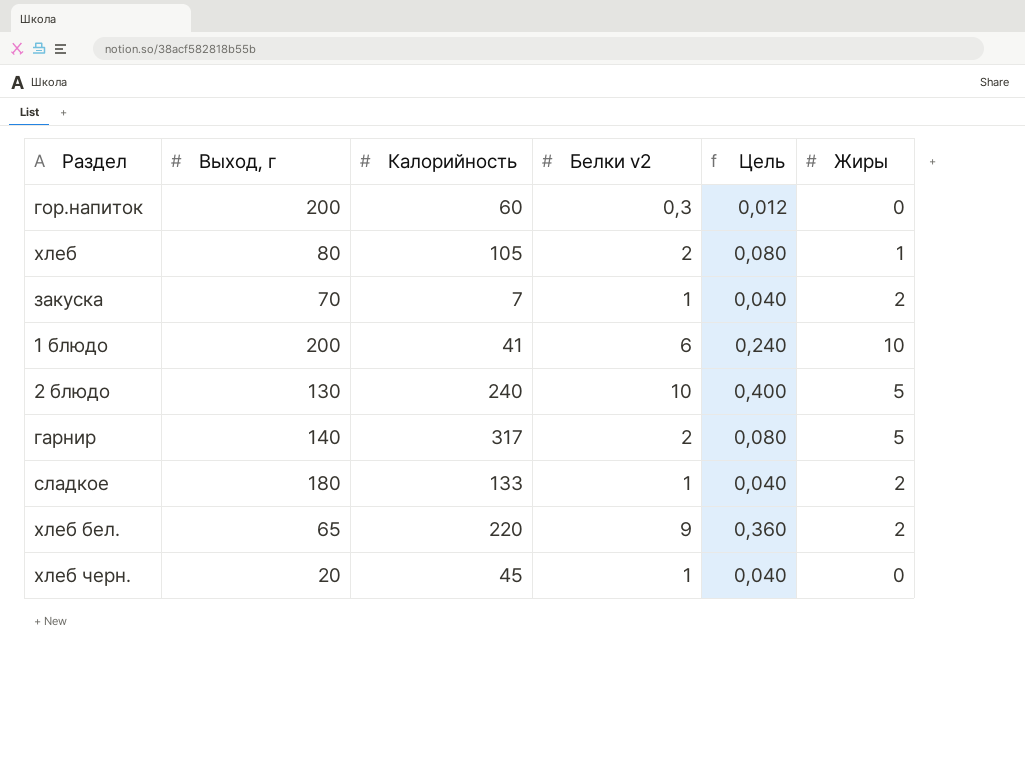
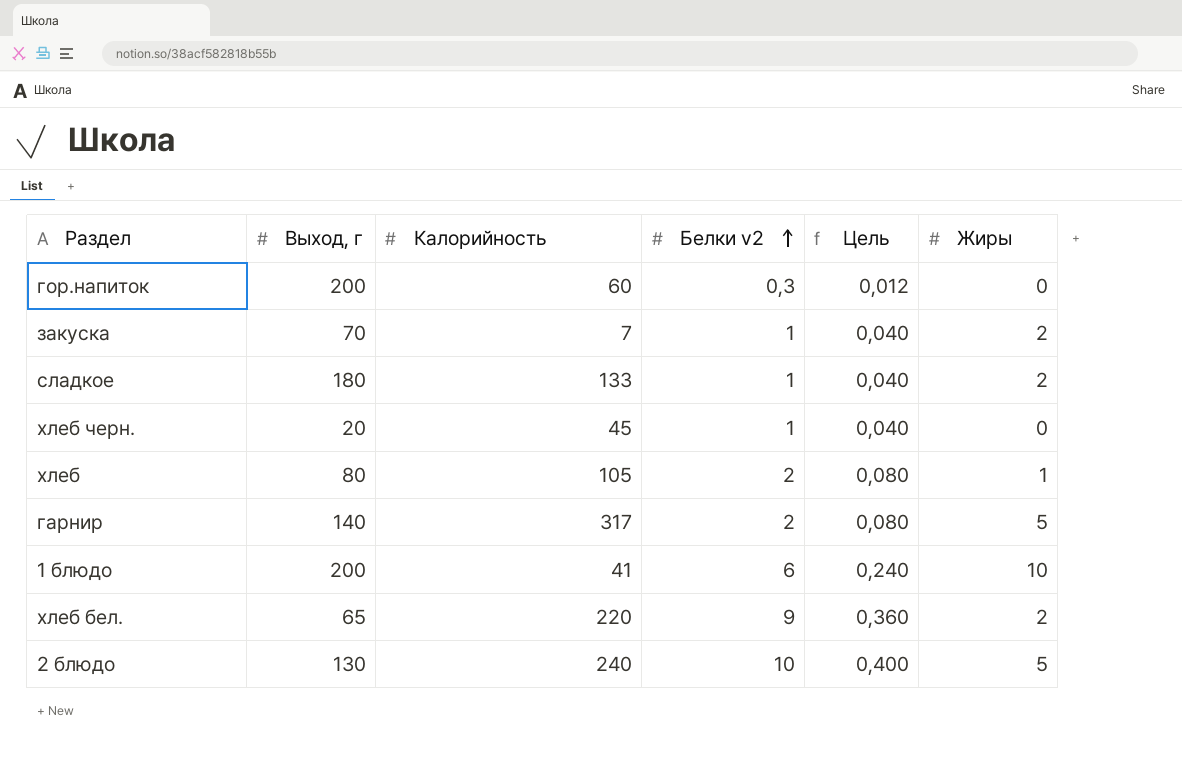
row order: none -> Белки v2 ascending

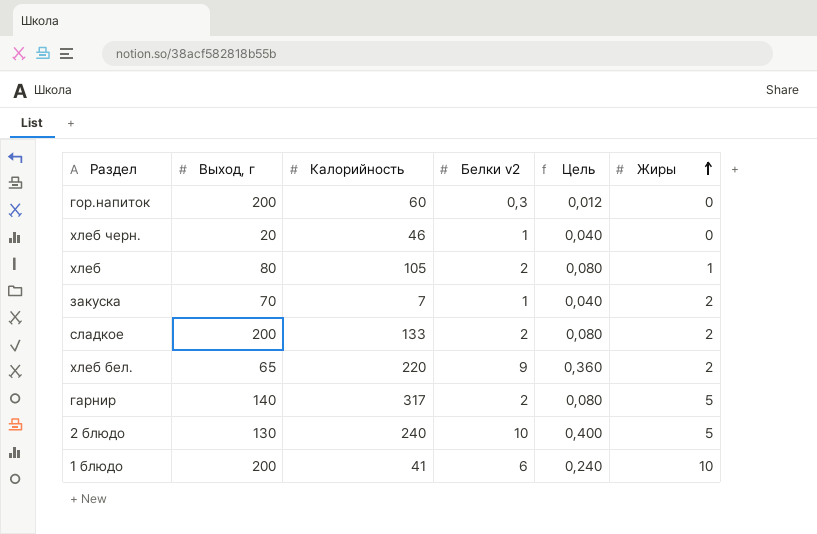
row order: Белки v2 ascending -> Жиры ascending
хлеб черн. | Калорийность: 45 -> 46
сладкое | Выход, г: 180 -> 200
сладкое | Белки v2: 1 -> 2
сладкое | Цель: 0,040 -> 0,080

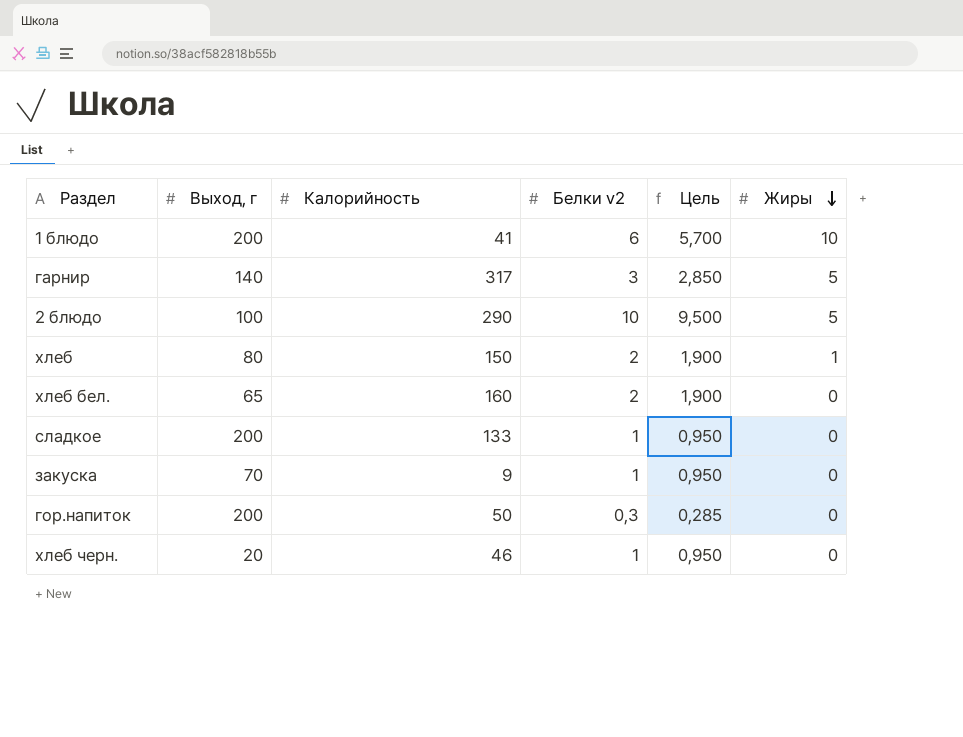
row order: Жиры ascending -> Жиры descending
column Цель | formula: [Белки v2] * 0,04 -> [Белки v2] * 0,95
гарнир | Белки v2: 2 -> 3
2 блюдо | Выход, г: 130 -> 100
2 блюдо | Калорийность: 240 -> 290
хлеб | Калорийность: 105 -> 150
хлеб бел. | Калорийность: 220 -> 160
хлеб бел. | Белки v2: 9 -> 2
хлеб бел. | Жиры: 2 -> 0
сладкое | Белки v2: 2 -> 1
сладкое | Жиры: 2 -> 0
закуска | Калорийность: 7 -> 9
закуска | Жиры: 2 -> 0
гор.напиток | Калорийность: 60 -> 50

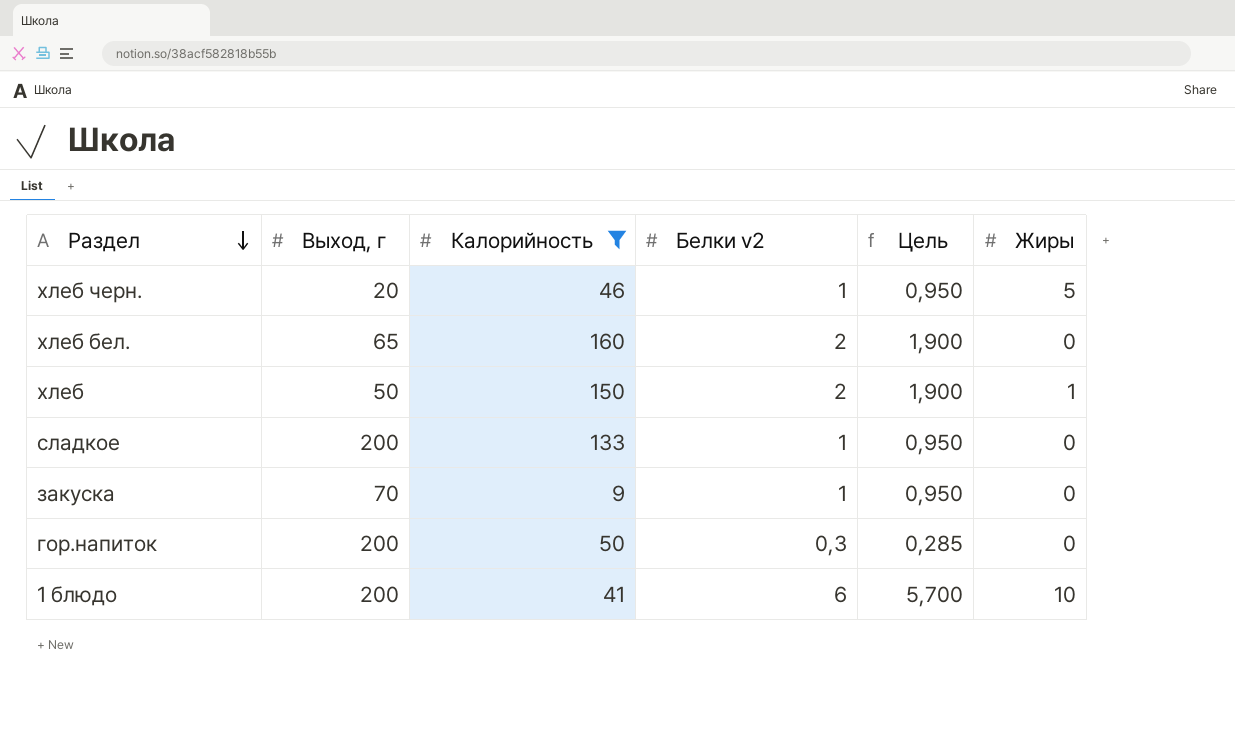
filter: none -> Калорийность <= 160
row order: Жиры descending -> Раздел descending
хлеб черн. | Жиры: 0 -> 5
хлеб | Выход, г: 80 -> 50

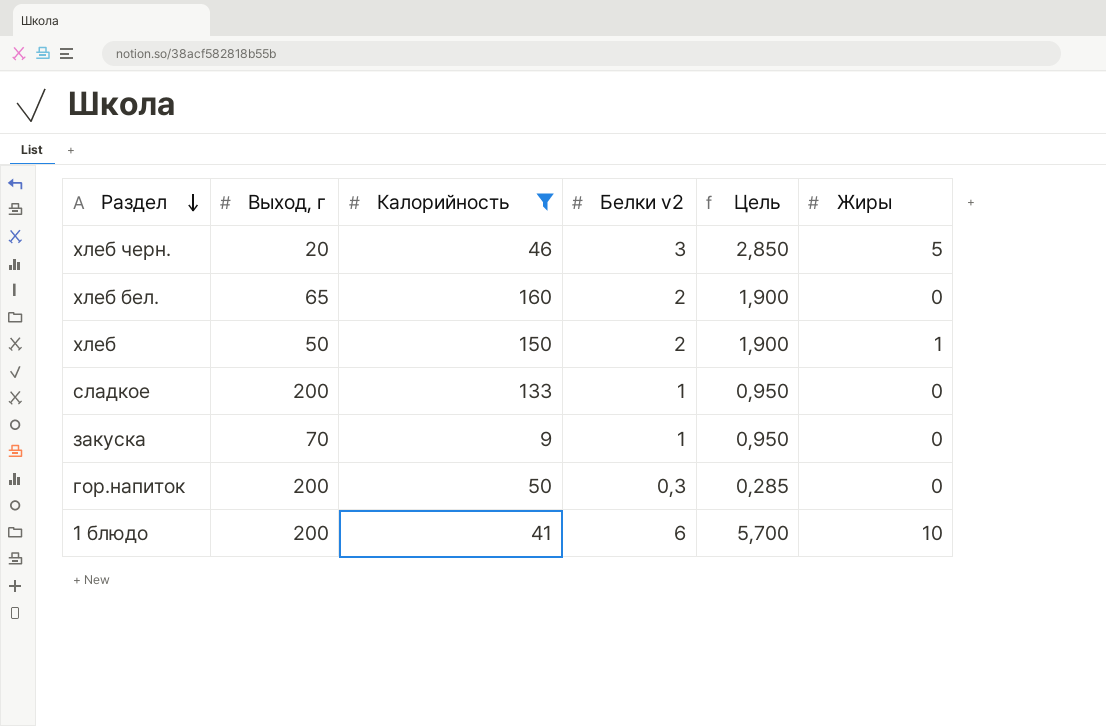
хлеб черн. | Белки v2: 1 -> 3
хлеб черн. | Цель: 0,950 -> 2,850

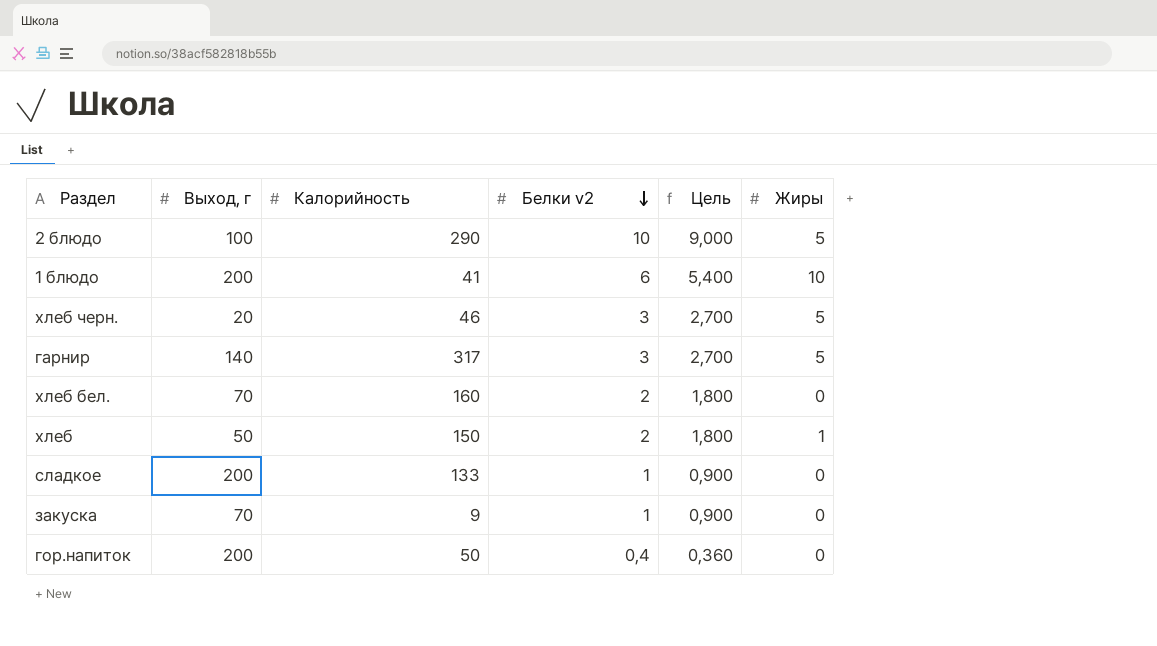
filter: Калорийность <= 160 -> none
row order: Раздел descending -> Белки v2 descending
column Цель | formula: [Белки v2] * 0,95 -> [Белки v2] * 0,9
хлеб бел. | Выход, г: 65 -> 70
гор.напиток | Белки v2: 0,3 -> 0,4

